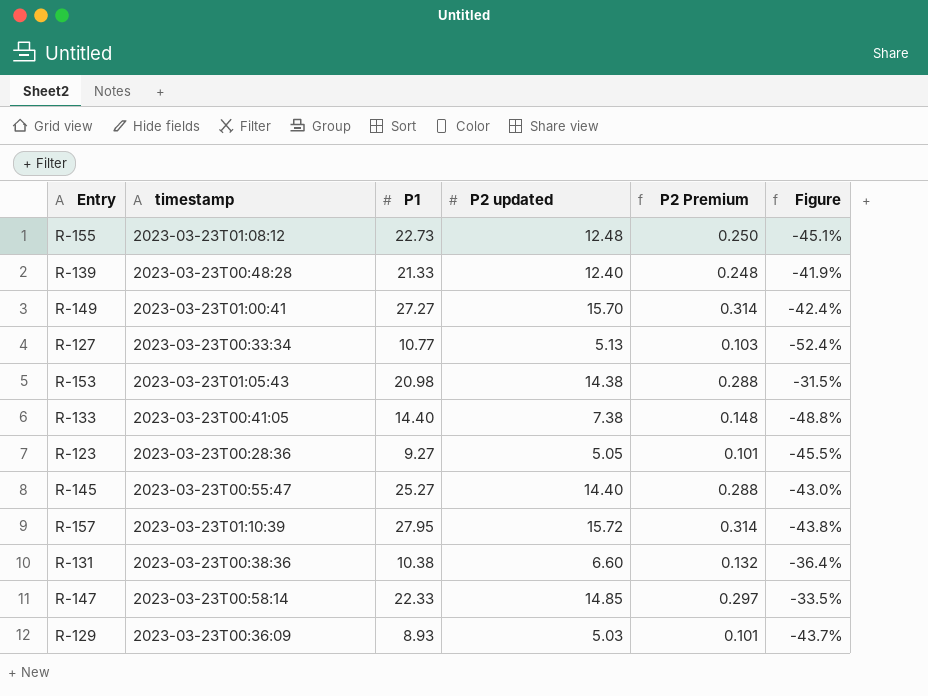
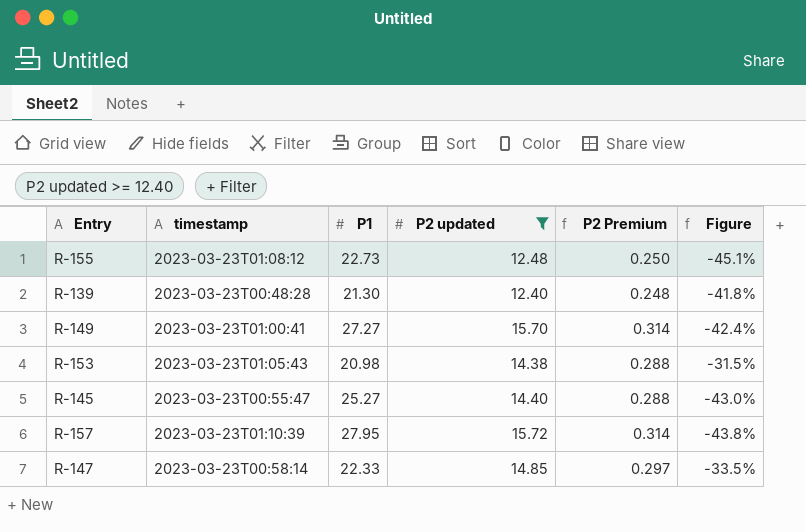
filter: none -> P2 updated >= 12.40
R-139 | P1: 21.33 -> 21.30
R-139 | Figure: -41.9% -> -41.8%

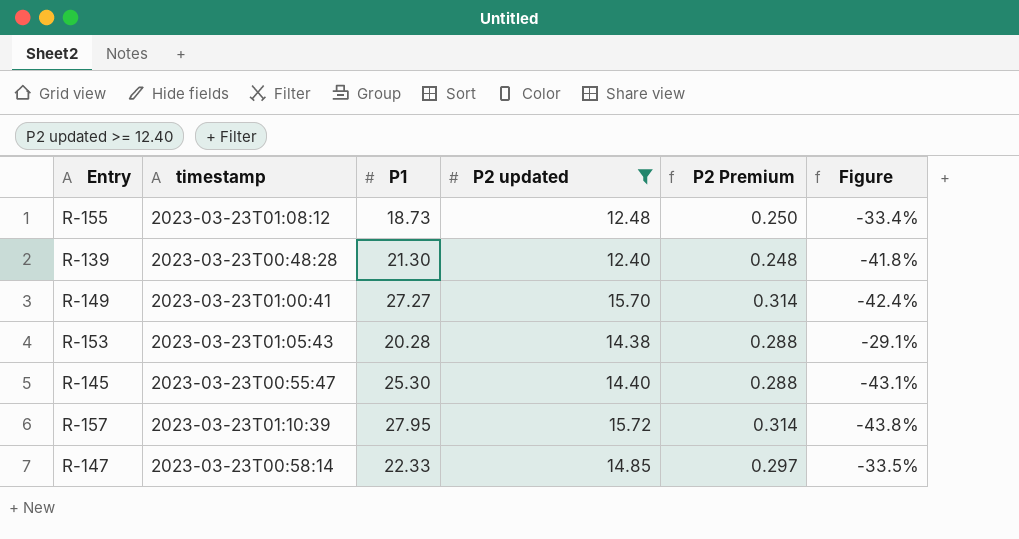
R-155 | P1: 22.73 -> 18.73
R-155 | Figure: -45.1% -> -33.4%
R-153 | P1: 20.98 -> 20.28
R-153 | Figure: -31.5% -> -29.1%
R-145 | P1: 25.27 -> 25.30
R-145 | Figure: -43.0% -> -43.1%

